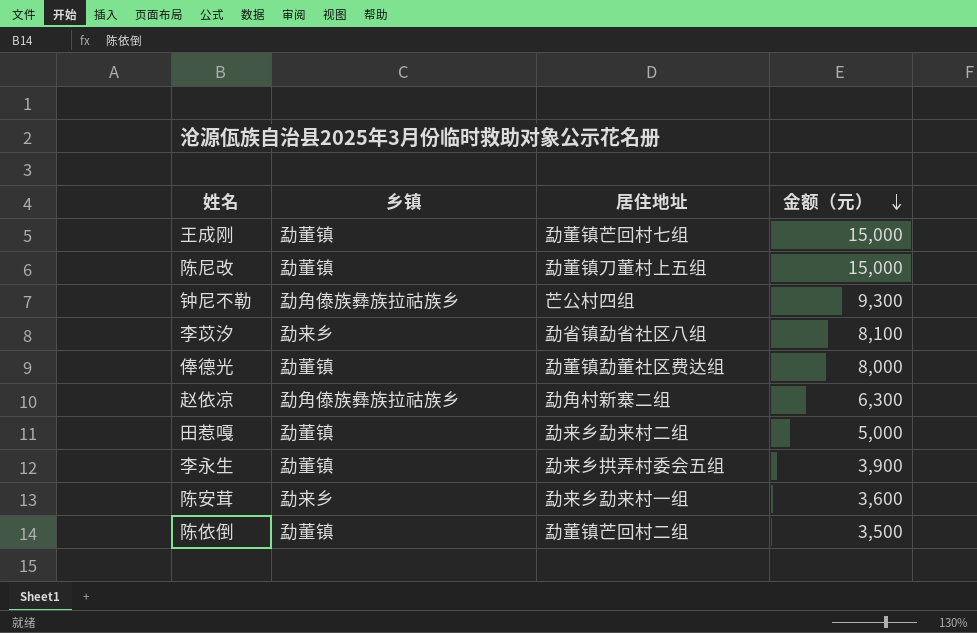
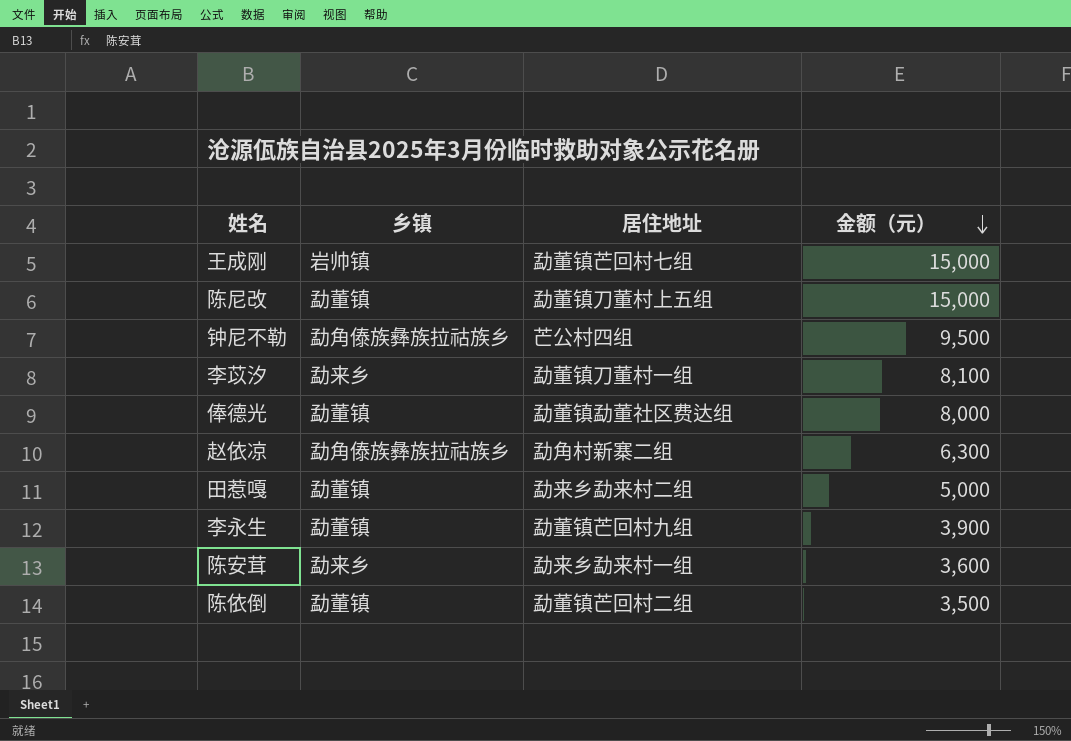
王成刚 | 乡镇: 勐董镇 -> 岩帅镇
钟尼不勒 | 金额（元）: 9,300 -> 9,500
李苡汐 | 居住地址: 勐省镇勐省社区八组 -> 勐董镇刀董村一组
李永生 | 居住地址: 勐来乡拱弄村委会五组 -> 勐董镇芒回村九组

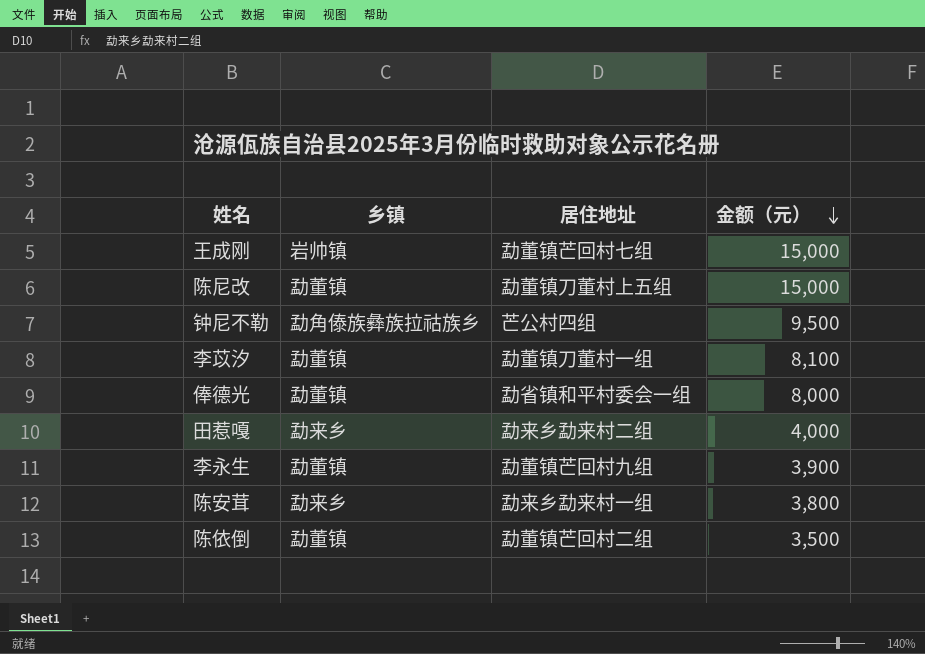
row 赵依凉: 勐角傣族彝族拉祜族乡 | 勐角村新寨二组 | 6,300 -> none
李苡汐 | 乡镇: 勐来乡 -> 勐董镇
俸德光 | 居住地址: 勐董镇勐董社区费达组 -> 勐省镇和平村委会一组
田惹嘎 | 乡镇: 勐董镇 -> 勐来乡
田惹嘎 | 金额（元）: 5,000 -> 4,000
陈安茸 | 金额（元）: 3,600 -> 3,800

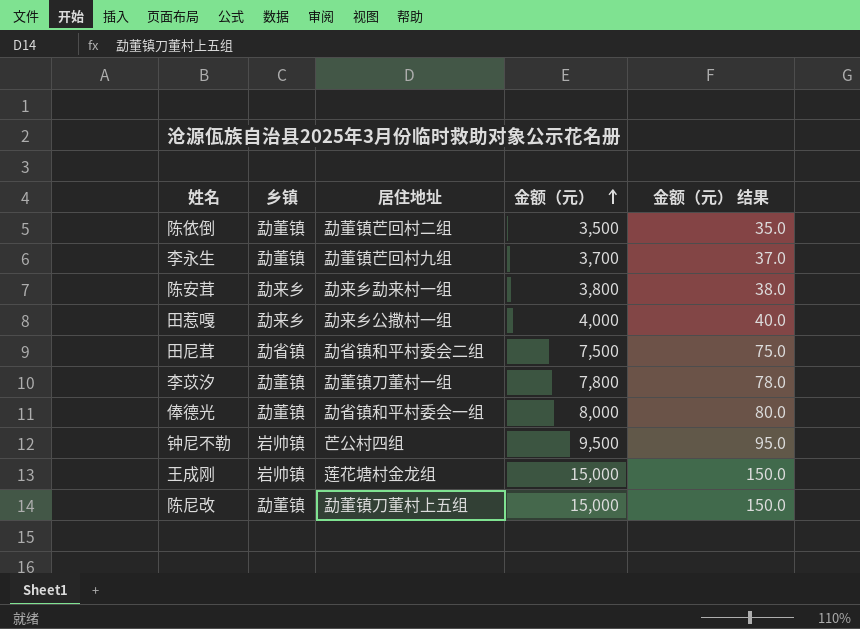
row order: 金额（元） descending -> 金额（元） ascending
column 金额（元） 结果 | formula: none -> [金额（元）] * 0.01
李永生 | 金额（元）: 3,900 -> 3,700
田惹嘎 | 居住地址: 勐来乡勐来村二组 -> 勐来乡公撒村一组
row 田尼茸: none -> 勐省镇 | 勐省镇和平村委会二组 | 7,500 | 75.0
李苡汐 | 金额（元）: 8,100 -> 7,800
钟尼不勒 | 乡镇: 勐角傣族彝族拉祜族乡 -> 岩帅镇
王成刚 | 居住地址: 勐董镇芒回村七组 -> 莲花塘村金龙组

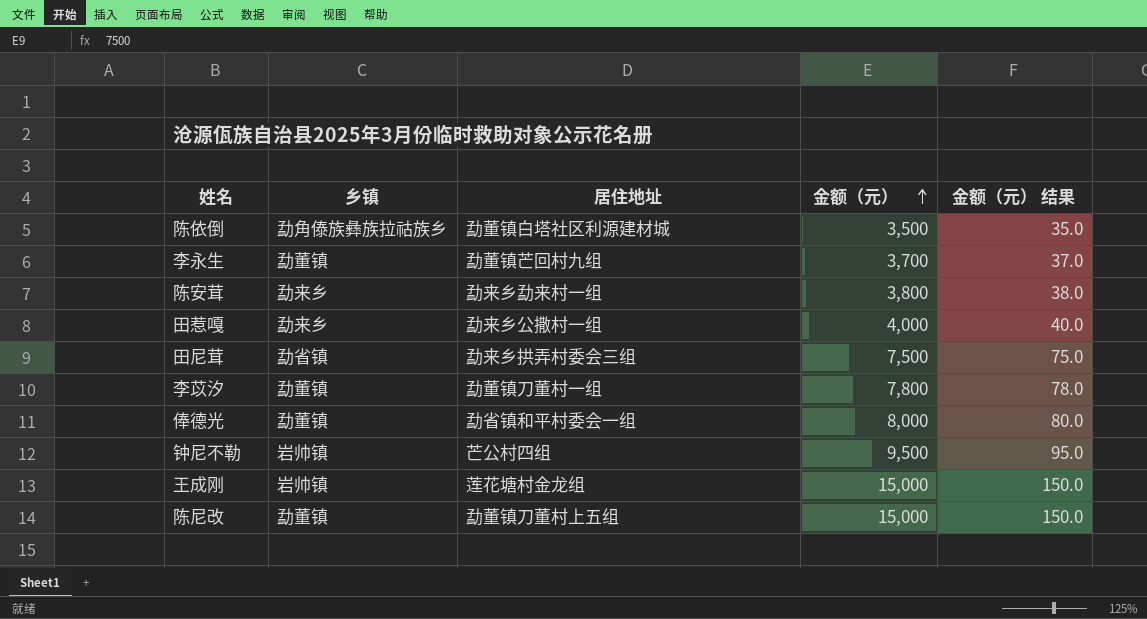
陈依倒 | 乡镇: 勐董镇 -> 勐角傣族彝族拉祜族乡
陈依倒 | 居住地址: 勐董镇芒回村二组 -> 勐董镇白塔社区利源建材城
田尼茸 | 居住地址: 勐省镇和平村委会二组 -> 勐来乡拱弄村委会三组

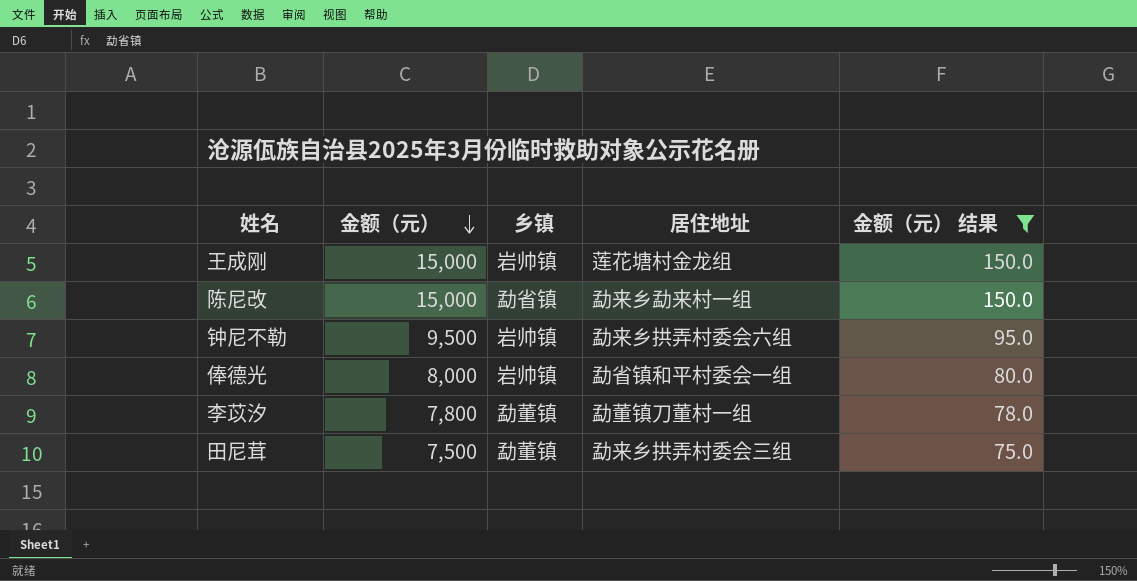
filter: none -> 金额（元） 结果 >= 75.0
row order: 金额（元） ascending -> 金额（元） descending
column 金额（元） | position: 4 -> 2
陈尼改 | 乡镇: 勐董镇 -> 勐省镇
陈尼改 | 居住地址: 勐董镇刀董村上五组 -> 勐来乡勐来村一组
钟尼不勒 | 居住地址: 芒公村四组 -> 勐来乡拱弄村委会六组
俸德光 | 乡镇: 勐董镇 -> 岩帅镇
田尼茸 | 乡镇: 勐省镇 -> 勐董镇

